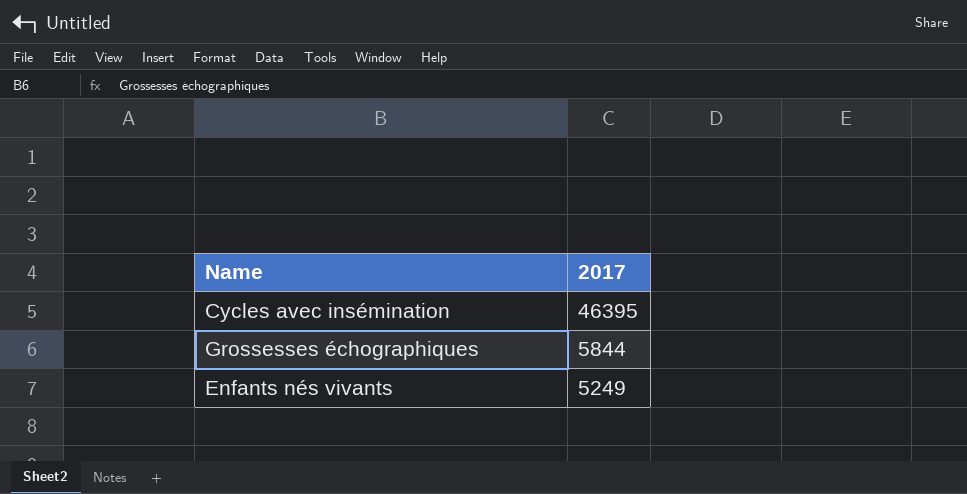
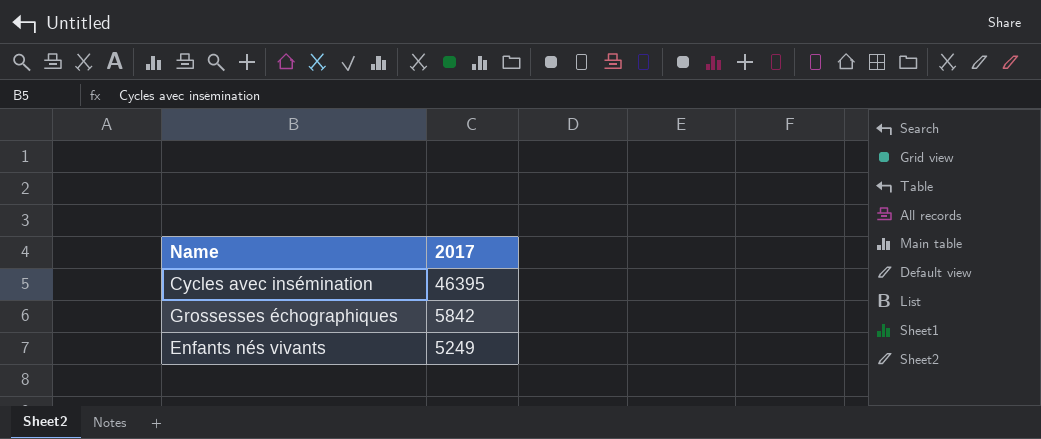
Grossesses échographiques | 2017: 5844 -> 5842

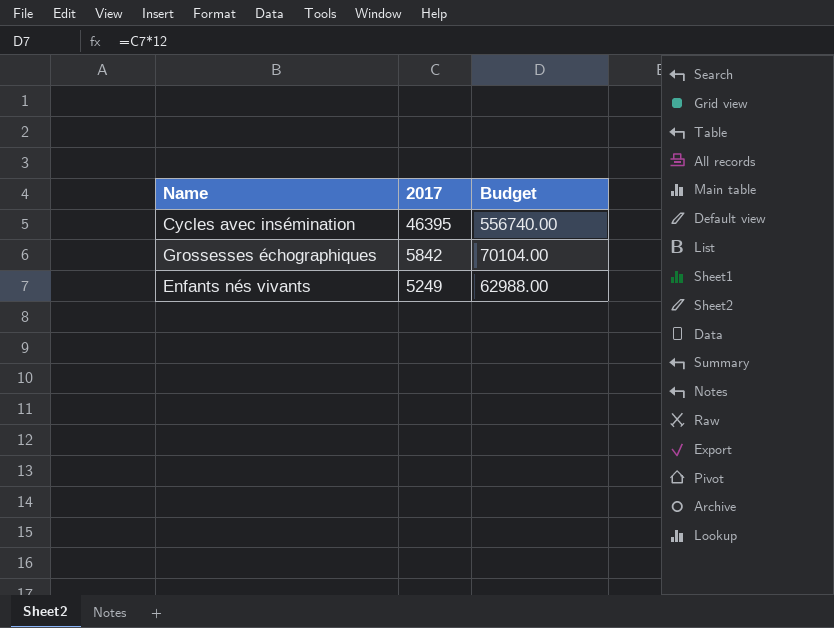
column Budget | formula: none -> [2017] * 12

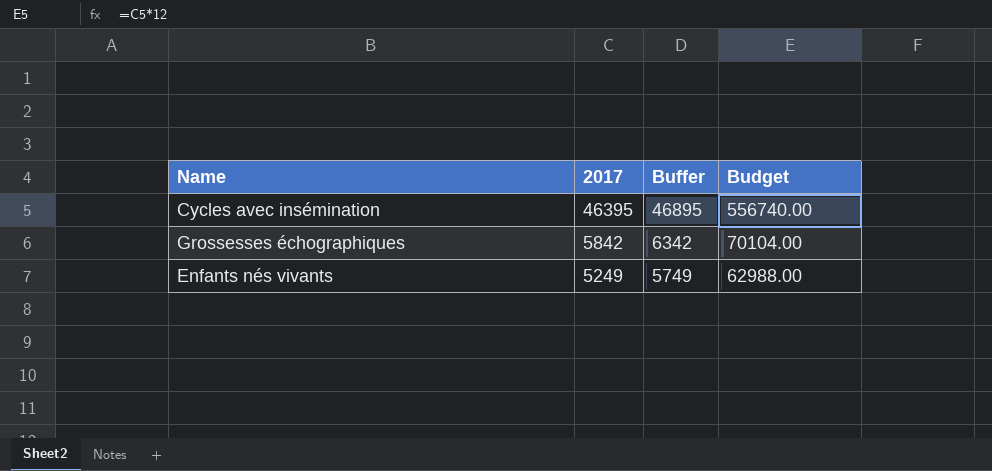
column Buffer | formula: none -> [2017] + 500

